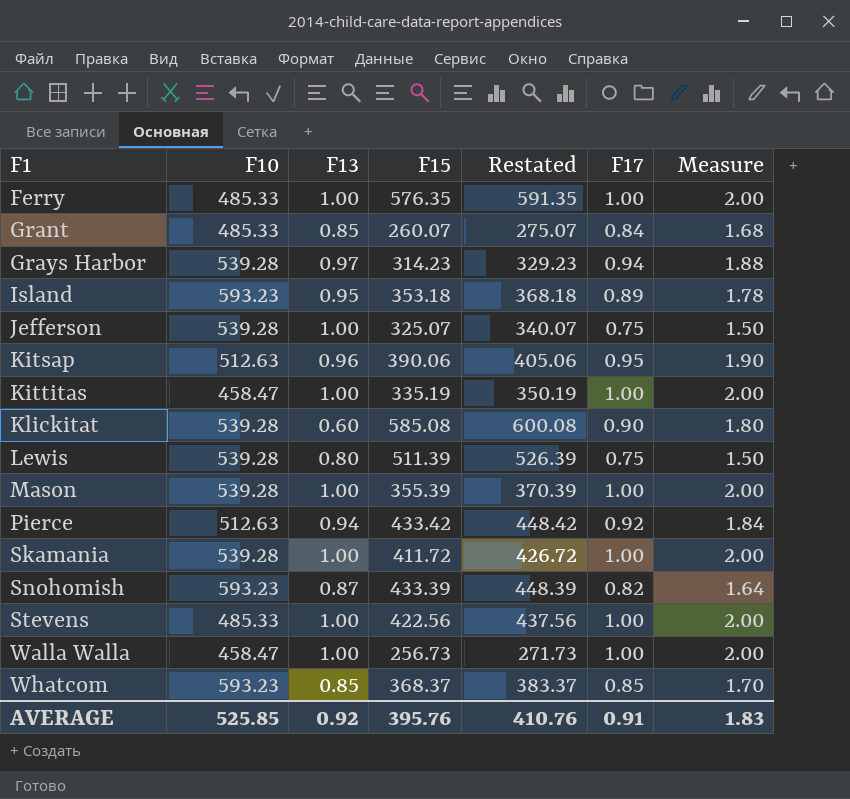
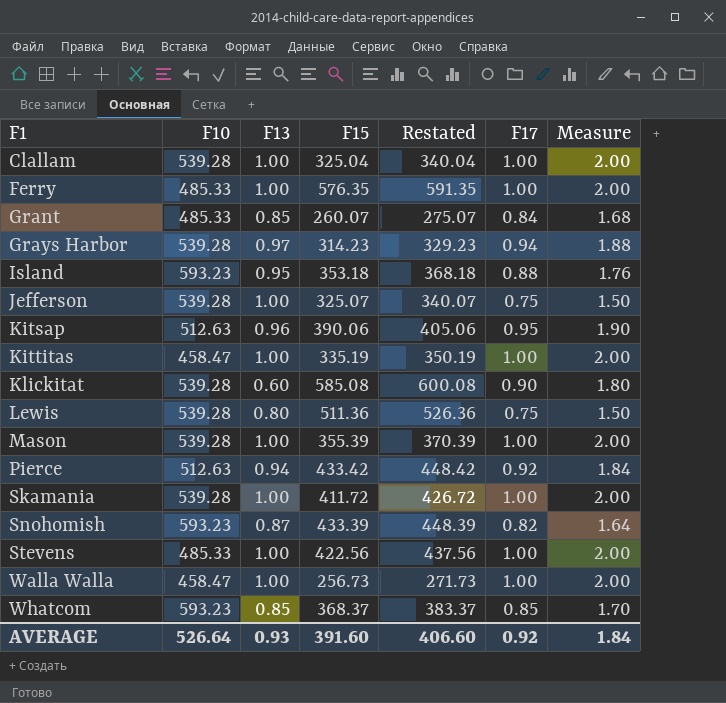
row Clallam: none -> 539.28 | 1.00 | 325.04 | 340.04 | 1.00 | 2.00
Island | F17: 0.89 -> 0.88
Island | Measure: 1.78 -> 1.76
Lewis | F15: 511.39 -> 511.36
Lewis | Restated: 526.39 -> 526.36
AVERAGE | F10: 525.85 -> 526.64
AVERAGE | F13: 0.92 -> 0.93
AVERAGE | F15: 395.76 -> 391.60
AVERAGE | Restated: 410.76 -> 406.60
AVERAGE | F17: 0.91 -> 0.92
AVERAGE | Measure: 1.83 -> 1.84

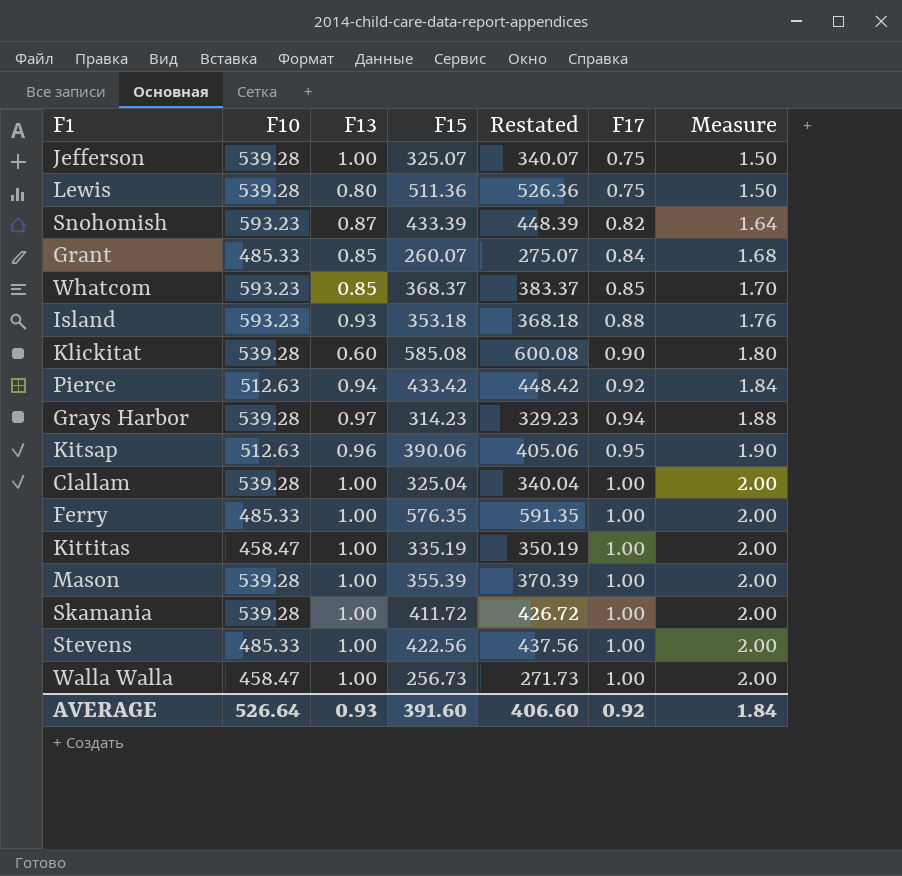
row order: F1 ascending -> F17 ascending
Island | F13: 0.95 -> 0.93

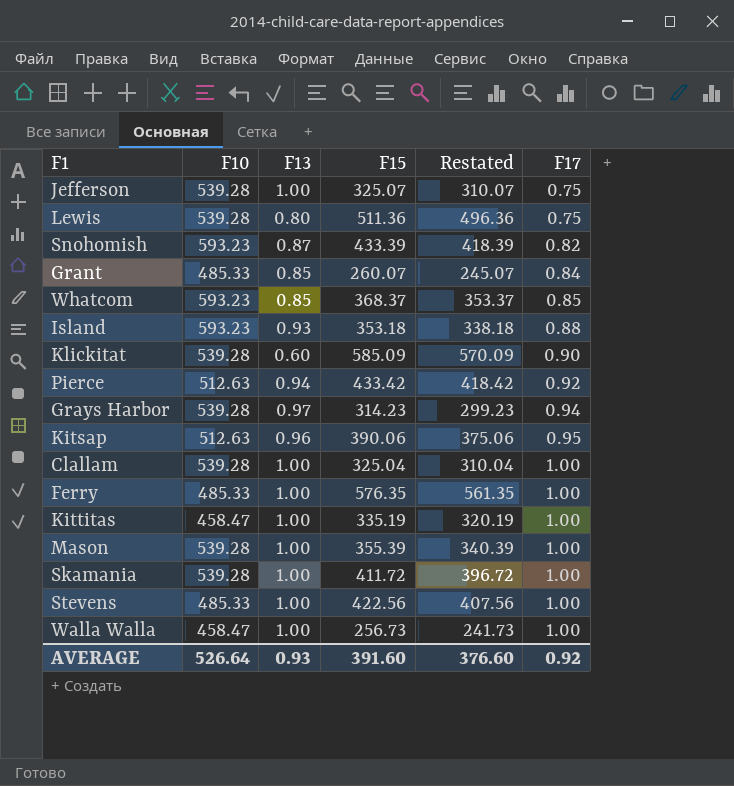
column Measure | formula: [F17] * 2 -> none
column Restated | formula: [F15] + 15 -> [F15] - 15
Klickitat | F15: 585.08 -> 585.09
AVERAGE | Restated: 406.60 -> 376.60

